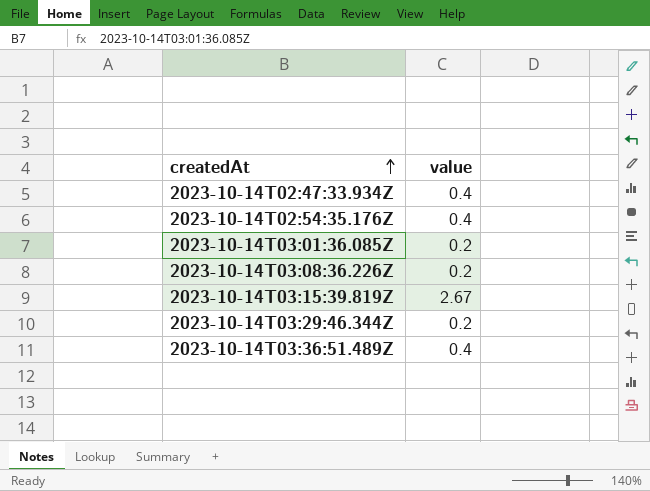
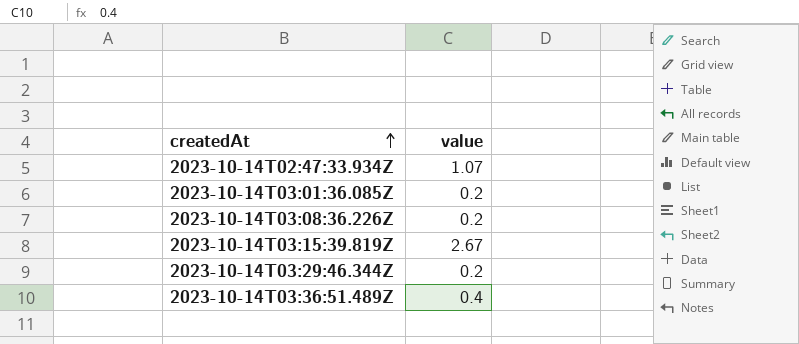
row 2023-10-14T02:54:35.176Z: 0.4 -> none
2023-10-14T02:47:33.934Z | value: 0.4 -> 1.07

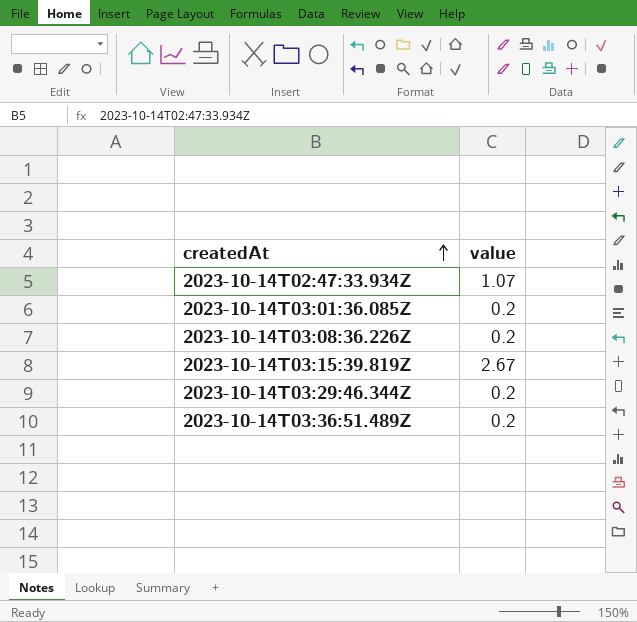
2023-10-14T03:36:51.489Z | value: 0.4 -> 0.2

